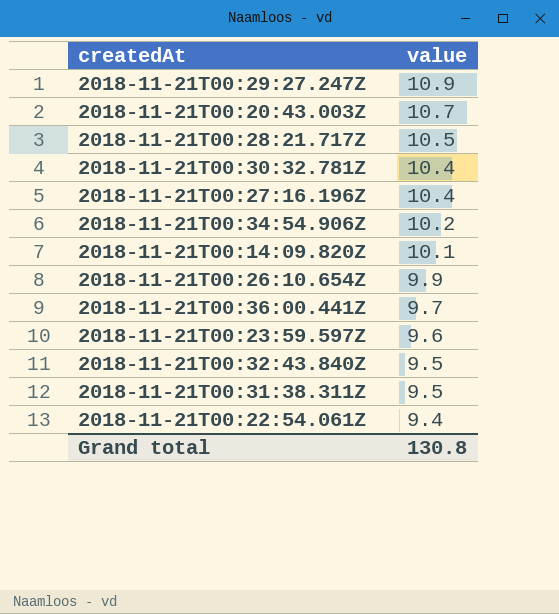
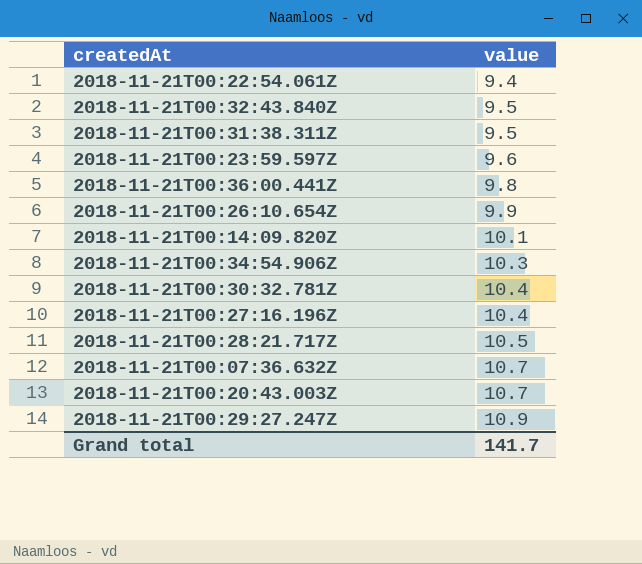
row order: value descending -> value ascending
2018-11-21T00:36:00.441Z | value: 9.7 -> 9.8
2018-11-21T00:34:54.906Z | value: 10.2 -> 10.3
row 2018-11-21T00:07:36.632Z: none -> 10.7
Grand total | value: 130.8 -> 141.7

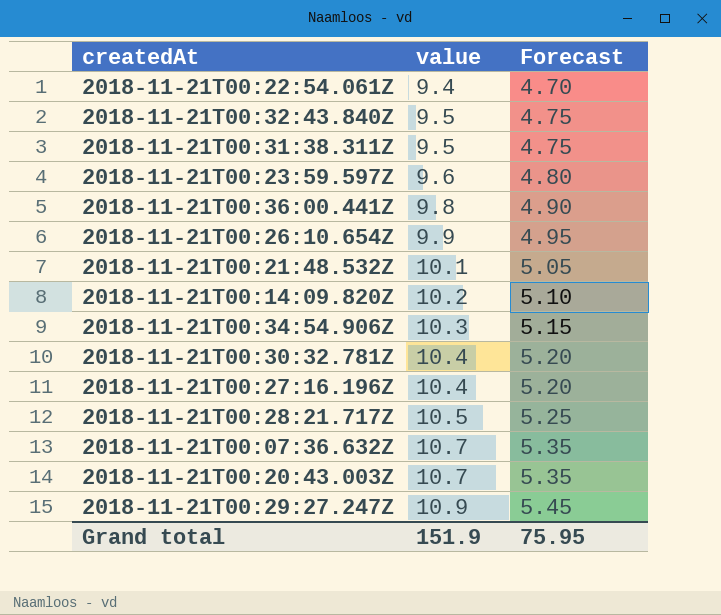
column Forecast | formula: none -> [value] * 0.5
row 2018-11-21T00:21:48.532Z: none -> 10.1 | 5.05
2018-11-21T00:14:09.820Z | value: 10.1 -> 10.2
Grand total | value: 141.7 -> 151.9

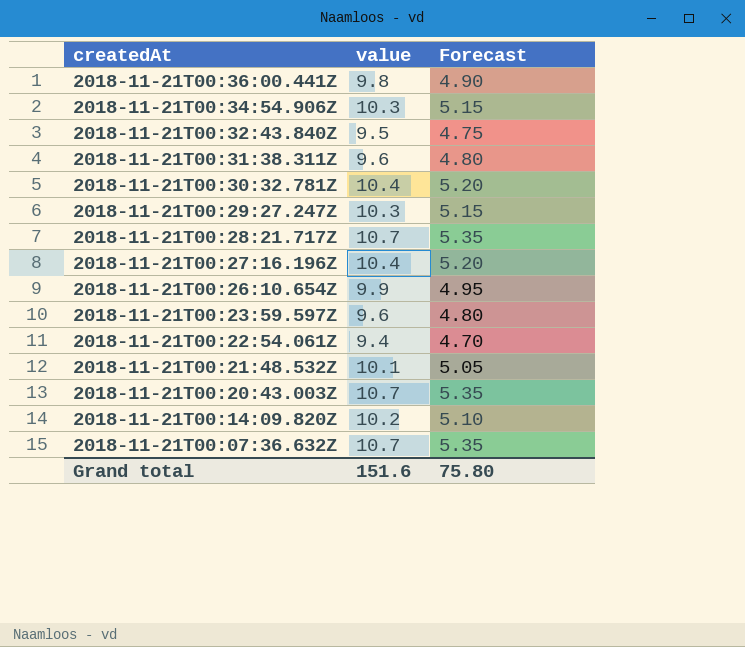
row order: value ascending -> createdAt descending
2018-11-21T00:31:38.311Z | value: 9.5 -> 9.6
2018-11-21T00:31:38.311Z | Forecast: 4.75 -> 4.80
2018-11-21T00:29:27.247Z | value: 10.9 -> 10.3
2018-11-21T00:29:27.247Z | Forecast: 5.45 -> 5.15
2018-11-21T00:28:21.717Z | value: 10.5 -> 10.7
2018-11-21T00:28:21.717Z | Forecast: 5.25 -> 5.35
Grand total | value: 151.9 -> 151.6
Grand total | Forecast: 75.95 -> 75.80

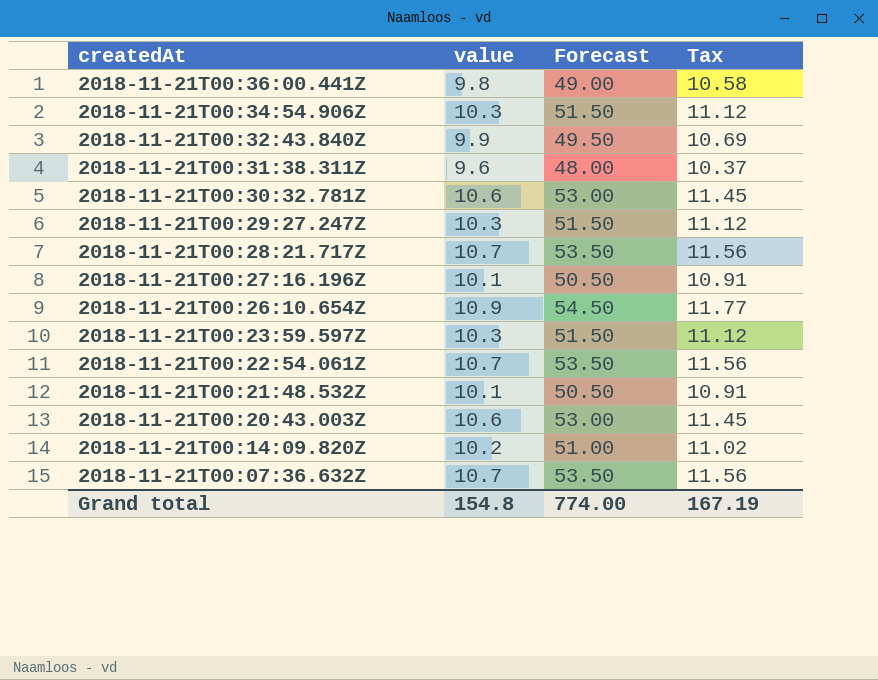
column Forecast | formula: [value] * 0.5 -> [value] * 5
column Tax | formula: none -> [value] * 1.08
2018-11-21T00:32:43.840Z | value: 9.5 -> 9.9
2018-11-21T00:30:32.781Z | value: 10.4 -> 10.6
2018-11-21T00:27:16.196Z | value: 10.4 -> 10.1
2018-11-21T00:26:10.654Z | value: 9.9 -> 10.9
2018-11-21T00:23:59.597Z | value: 9.6 -> 10.3
2018-11-21T00:22:54.061Z | value: 9.4 -> 10.7
2018-11-21T00:20:43.003Z | value: 10.7 -> 10.6
Grand total | value: 151.6 -> 154.8
Grand total | Forecast: 75.80 -> 774.00

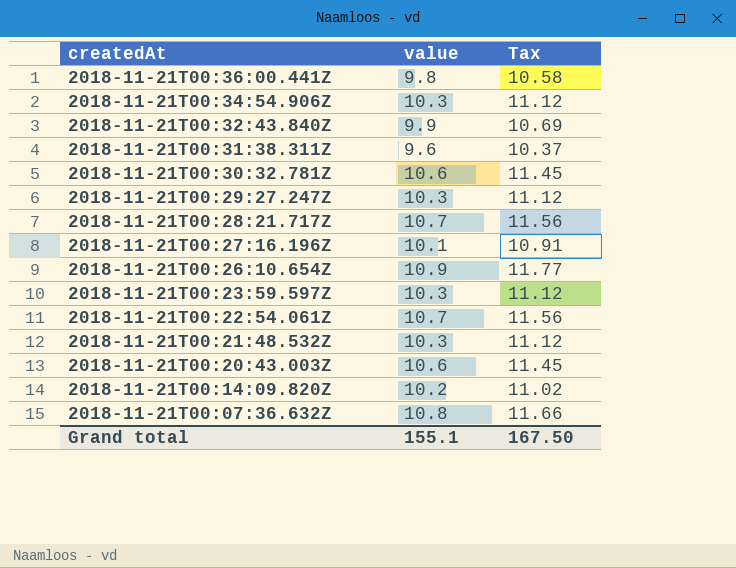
column Forecast | formula: [value] * 5 -> none
2018-11-21T00:21:48.532Z | value: 10.1 -> 10.3
2018-11-21T00:21:48.532Z | Tax: 10.91 -> 11.12
2018-11-21T00:07:36.632Z | value: 10.7 -> 10.8
2018-11-21T00:07:36.632Z | Tax: 11.56 -> 11.66
Grand total | value: 154.8 -> 155.1
Grand total | Tax: 167.19 -> 167.50

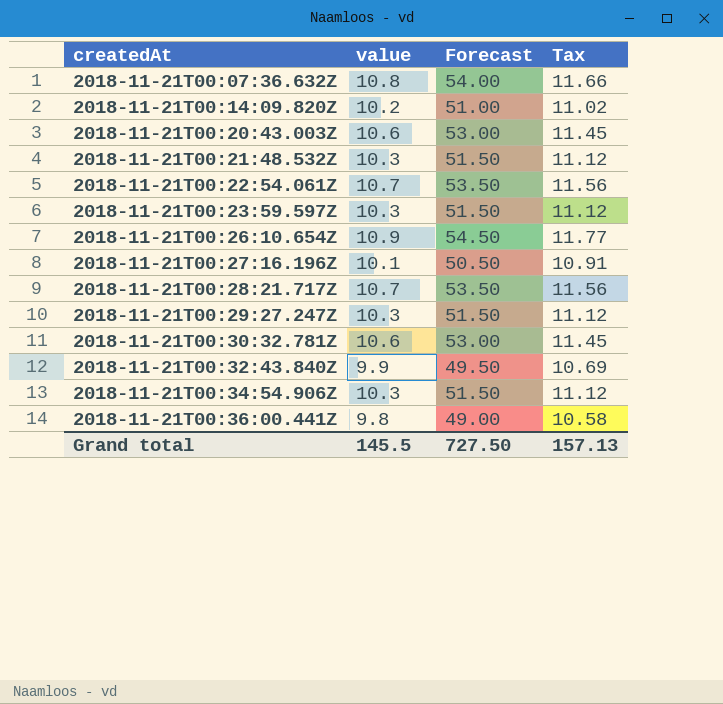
row order: createdAt descending -> createdAt ascending
column Forecast | formula: none -> [value] * 5
row 2018-11-21T00:31:38.311Z: 9.6 | 10.37 -> none
Grand total | value: 155.1 -> 145.5
Grand total | Tax: 167.50 -> 157.13

